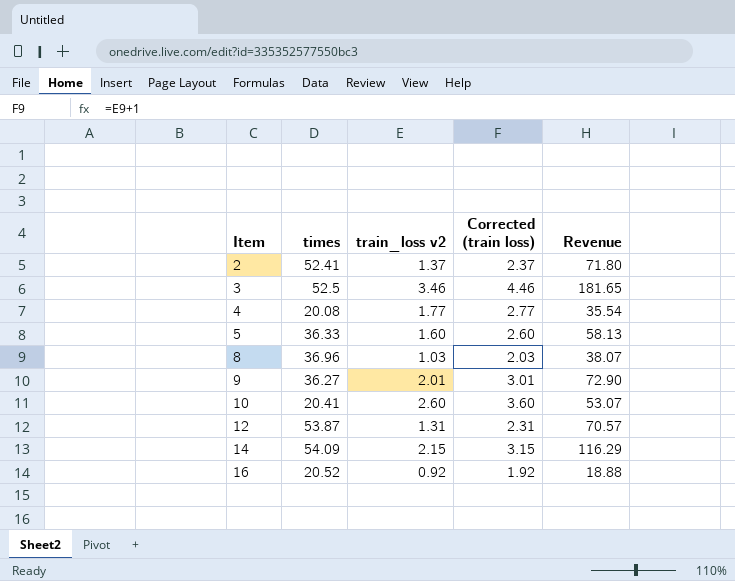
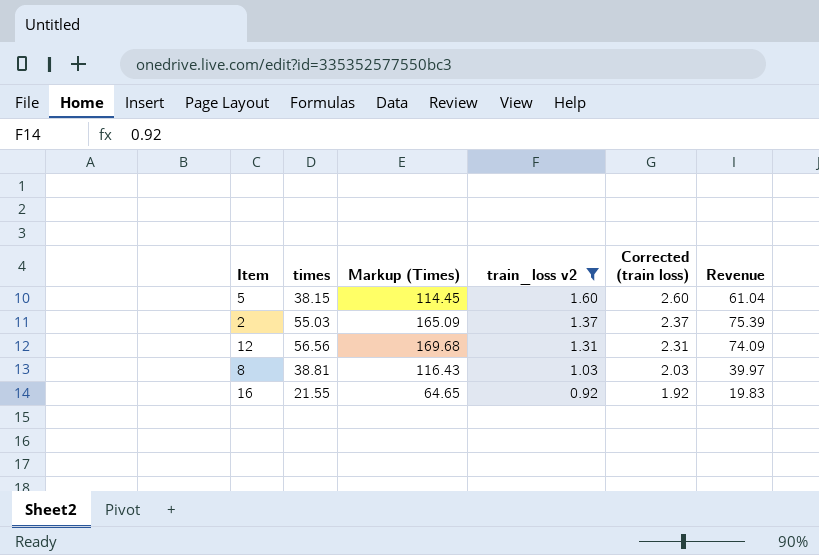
filter: none -> train_loss v2 <= 1.60
row order: Item ascending -> train_loss v2 descending
column Markup (Times) | formula: none -> [times] * 3
5 | times: 36.33 -> 38.15
5 | Revenue: 58.13 -> 61.04
2 | times: 52.41 -> 55.03
2 | Revenue: 71.80 -> 75.39
12 | times: 53.87 -> 56.56
12 | Revenue: 70.57 -> 74.09
8 | times: 36.96 -> 38.81
8 | Revenue: 38.07 -> 39.97
16 | times: 20.52 -> 21.55
16 | Revenue: 18.88 -> 19.83

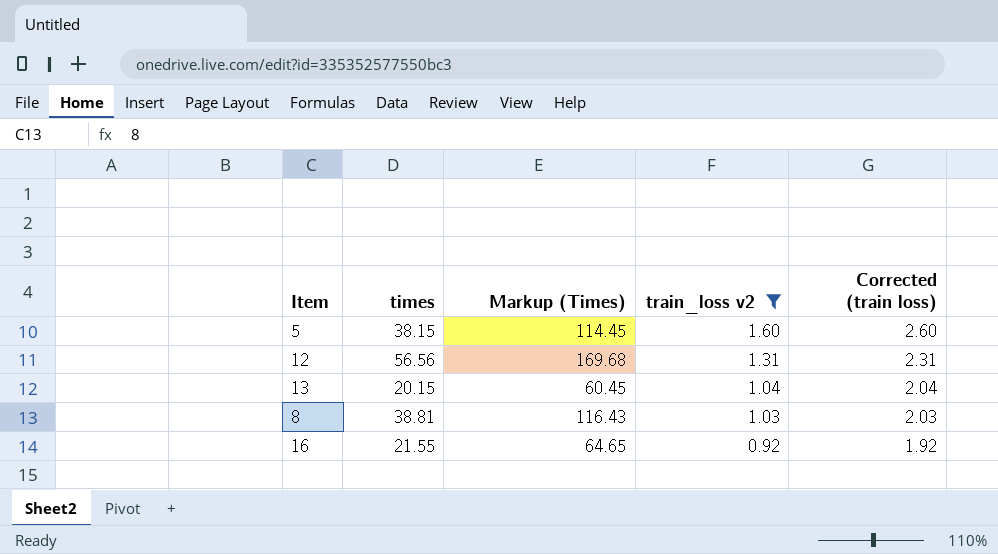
column Revenue | formula: [times] * [train_loss v2] -> none
row 2: 55.03 | 165.09 | 1.37 | 2.37 | 75.39 -> none
row 13: none -> 20.15 | 60.45 | 1.04 | 2.04

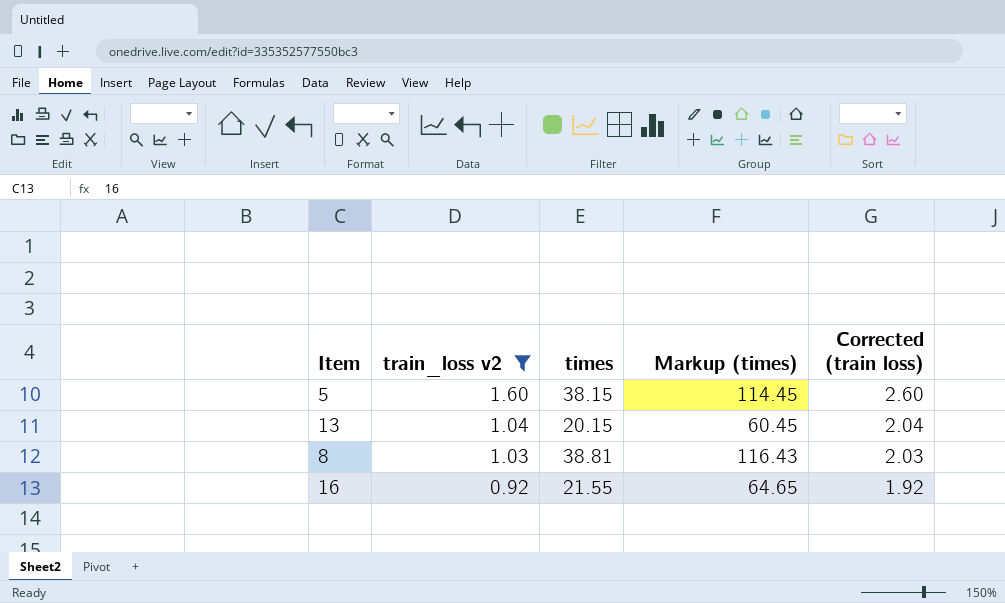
column train_loss v2 | position: 4 -> 2
column name: Markup (Times) -> Markup (times)
row 12: 56.56 | 169.68 | 1.31 | 2.31 -> none

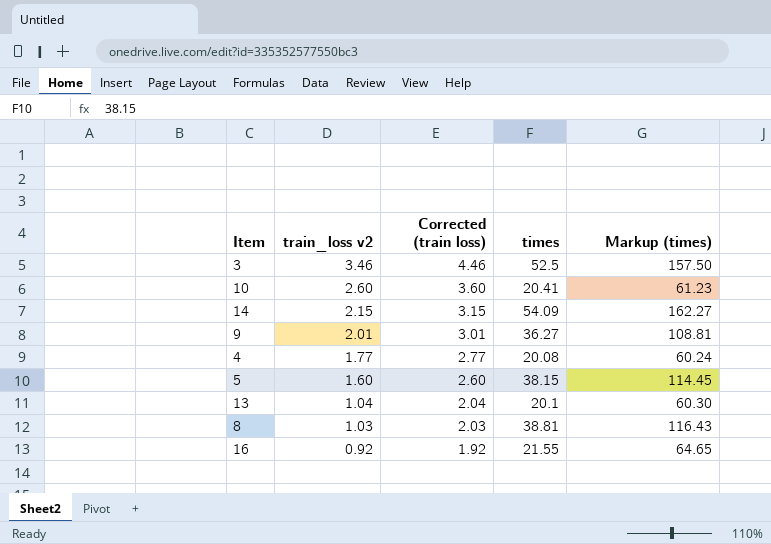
filter: train_loss v2 <= 1.60 -> none
column Corrected (train loss) | position: 5 -> 3
13 | times: 20.15 -> 20.1
13 | Markup (times): 60.45 -> 60.30

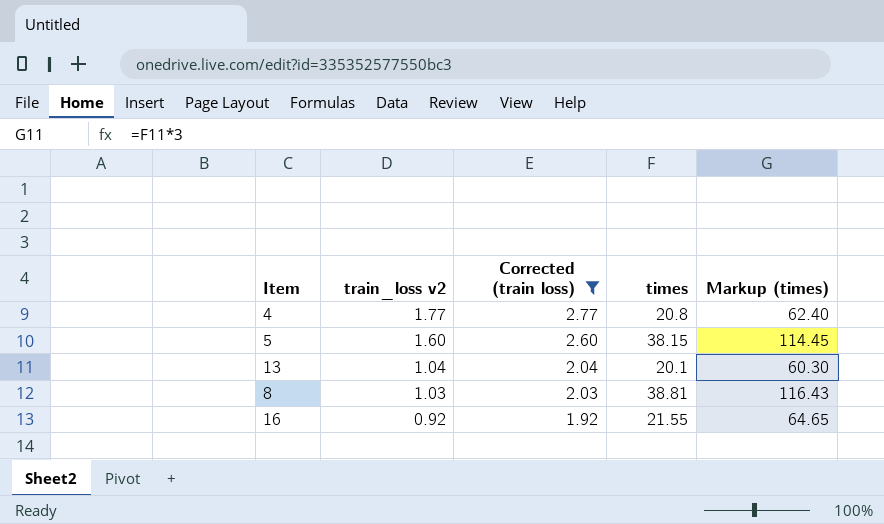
filter: none -> Corrected (train loss) <= 2.77
4 | times: 20.08 -> 20.8
4 | Markup (times): 60.24 -> 62.40

